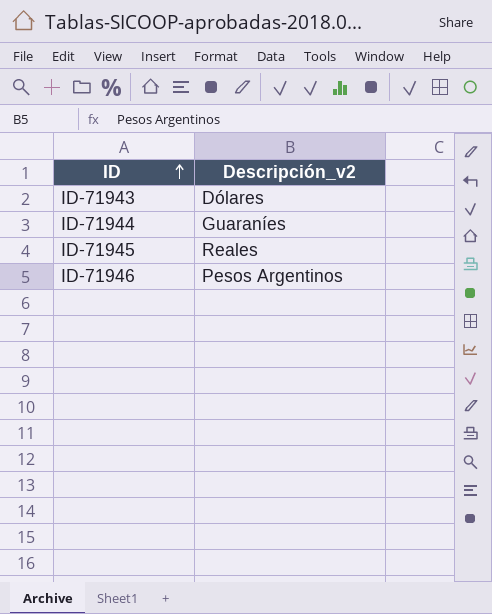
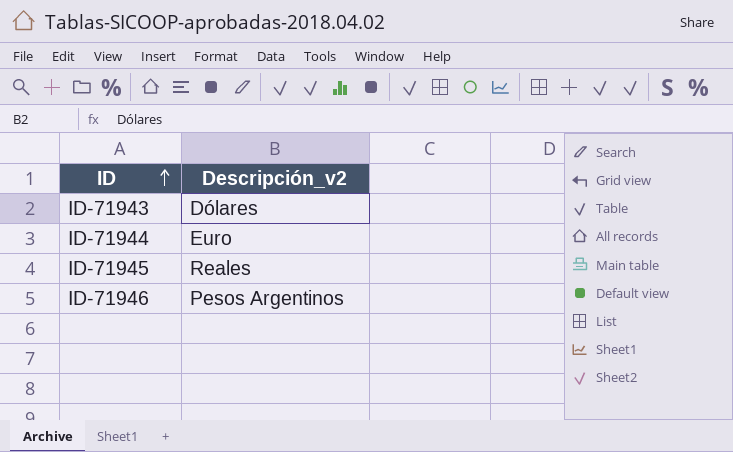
ID-71944 | Descripción_v2: Guaraníes -> Euro

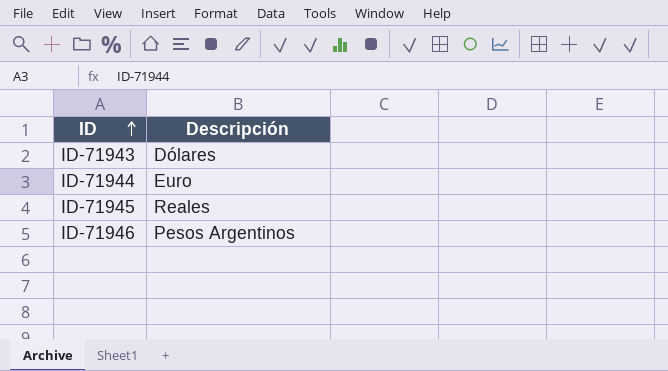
column name: Descripción_v2 -> Descripción

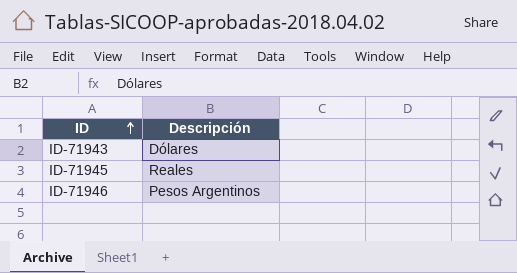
row ID-71944: Euro -> none

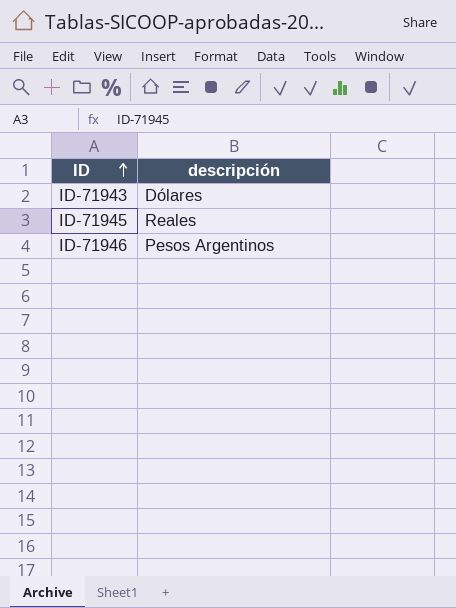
column name: Descripción -> descripción

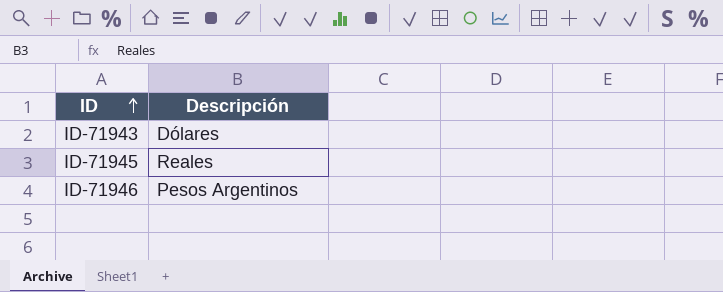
column name: descripción -> Descripción

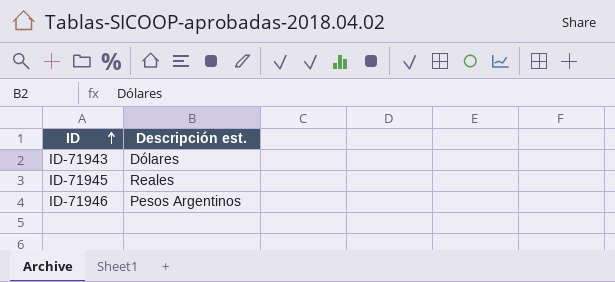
column name: Descripción -> Descripción est.

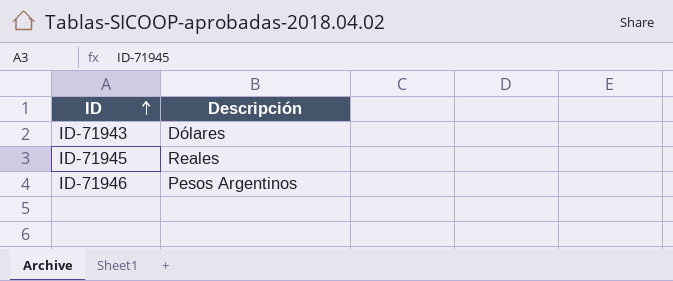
column name: Descripción est. -> Descripción

